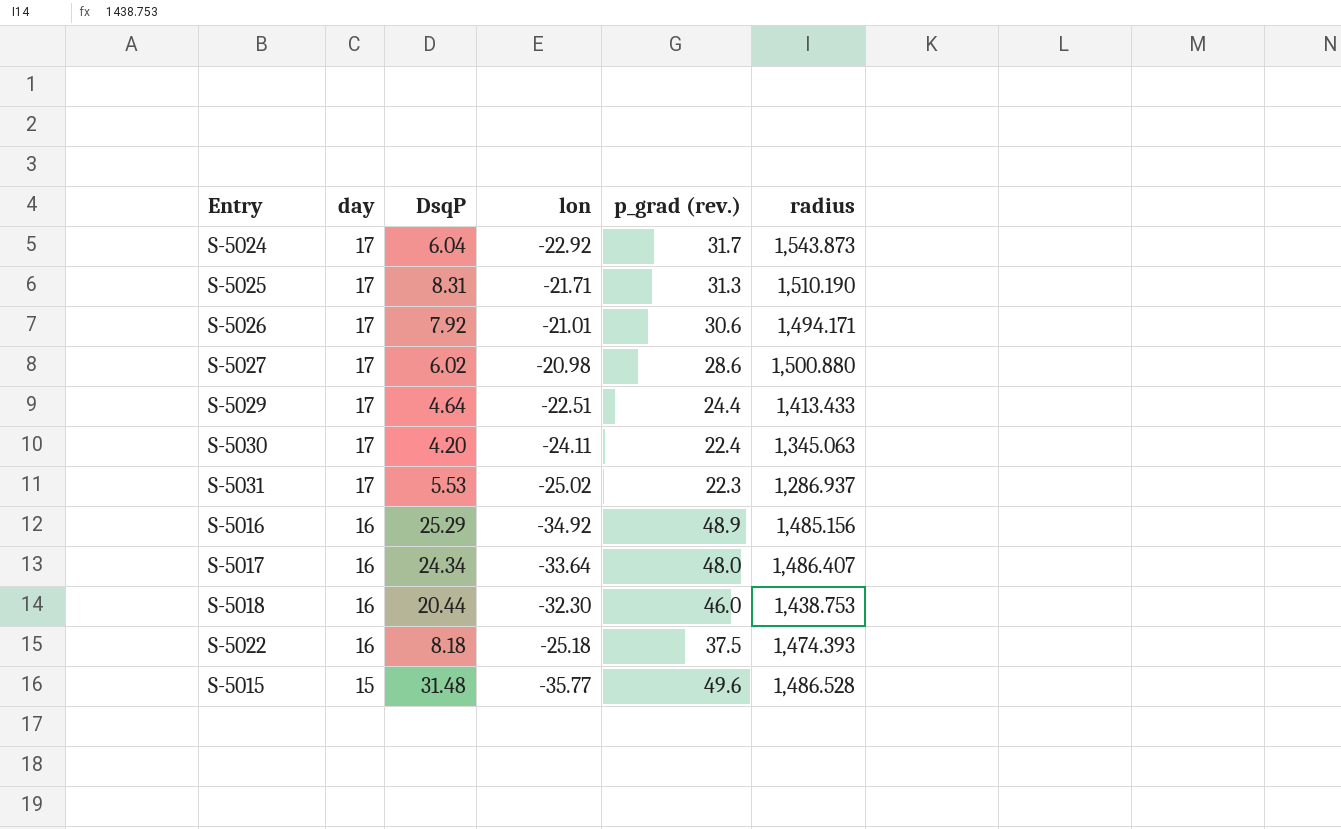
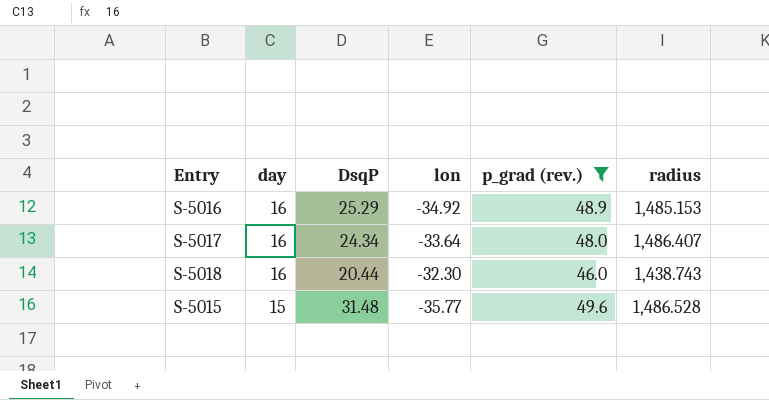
filter: none -> p_grad (rev.) >= 46.0
S-5016 | radius: 1,485.156 -> 1,485.153
S-5018 | radius: 1,438.753 -> 1,438.743

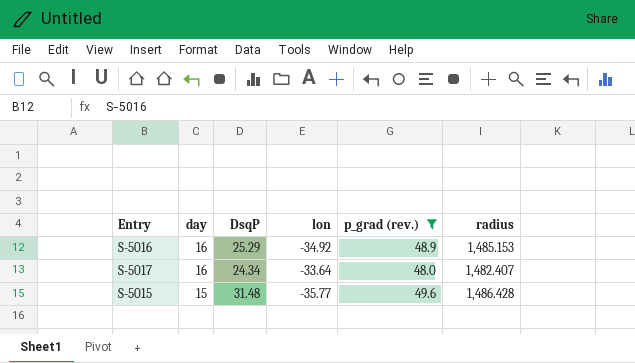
row S-5018: 16 | 20.44 | -32.30 | 46.0 | 1,438.743 -> none
S-5017 | radius: 1,486.407 -> 1,482.407
S-5015 | radius: 1,486.528 -> 1,486.428

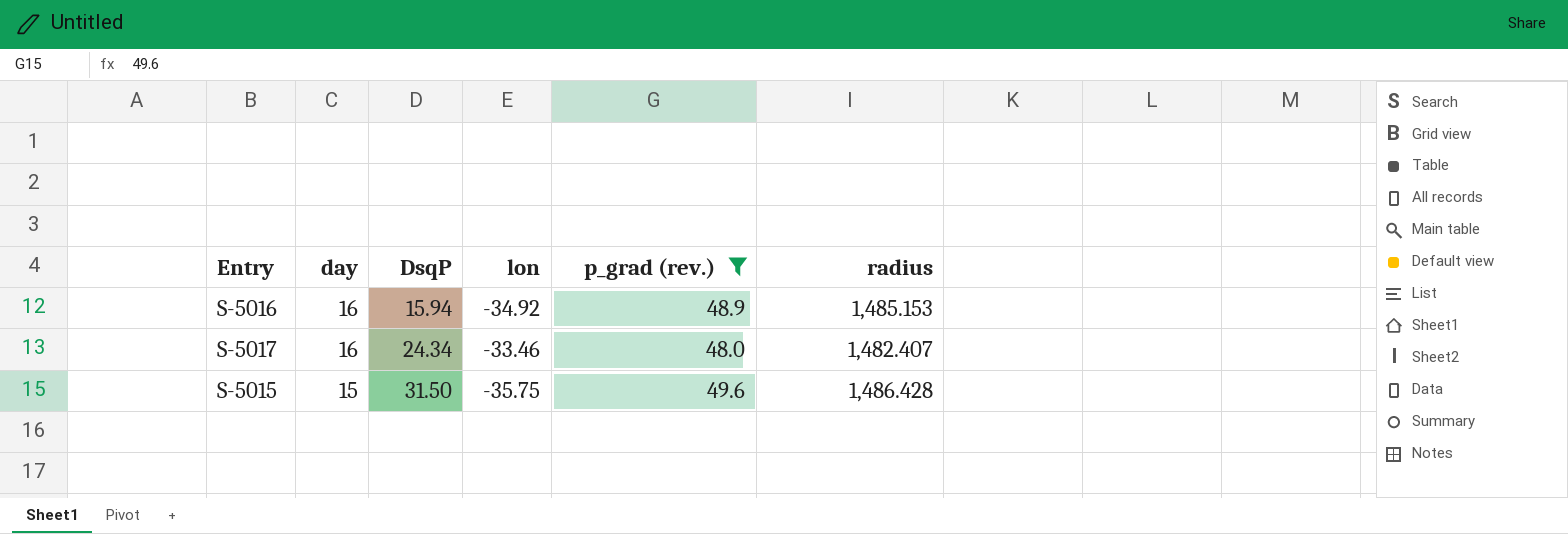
S-5016 | DsqP: 25.29 -> 15.94
S-5017 | lon: -33.64 -> -33.46
S-5015 | DsqP: 31.48 -> 31.50
S-5015 | lon: -35.77 -> -35.75

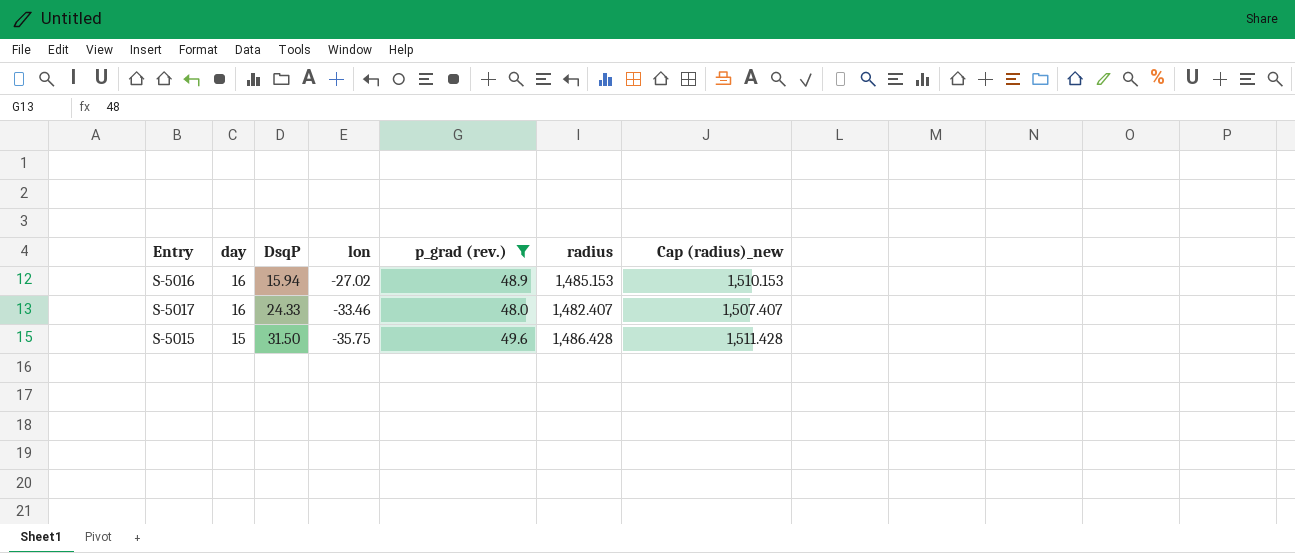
column Cap (radius)_new | formula: none -> [radius] + 25
S-5016 | lon: -34.92 -> -27.02
S-5017 | DsqP: 24.34 -> 24.33

